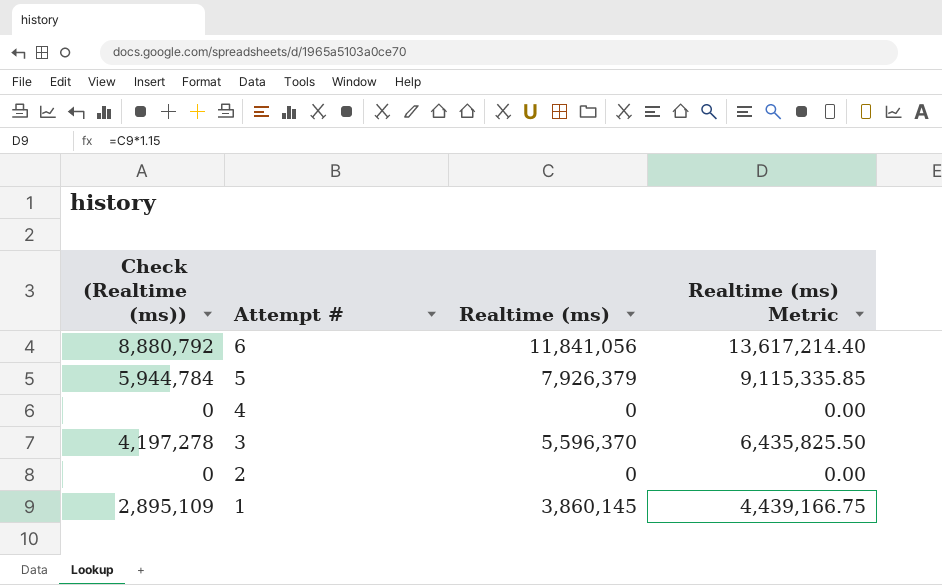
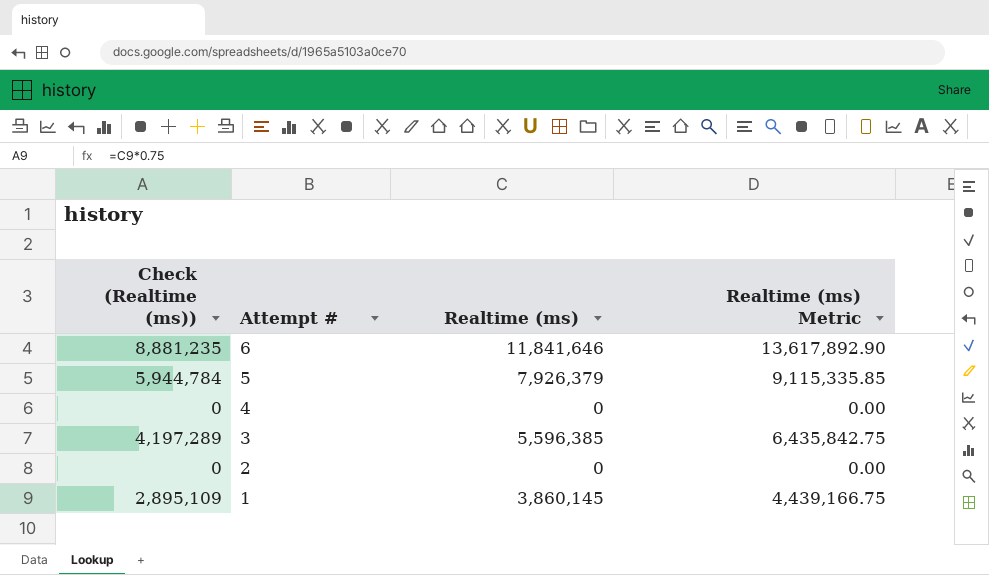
6 | Check (Realtime (ms)): 8,880,792 -> 8,881,235
6 | Realtime (ms): 11,841,056 -> 11,841,646
6 | Realtime (ms) Metric: 13,617,214.40 -> 13,617,892.90
3 | Check (Realtime (ms)): 4,197,278 -> 4,197,289
3 | Realtime (ms): 5,596,370 -> 5,596,385
3 | Realtime (ms) Metric: 6,435,825.50 -> 6,435,842.75

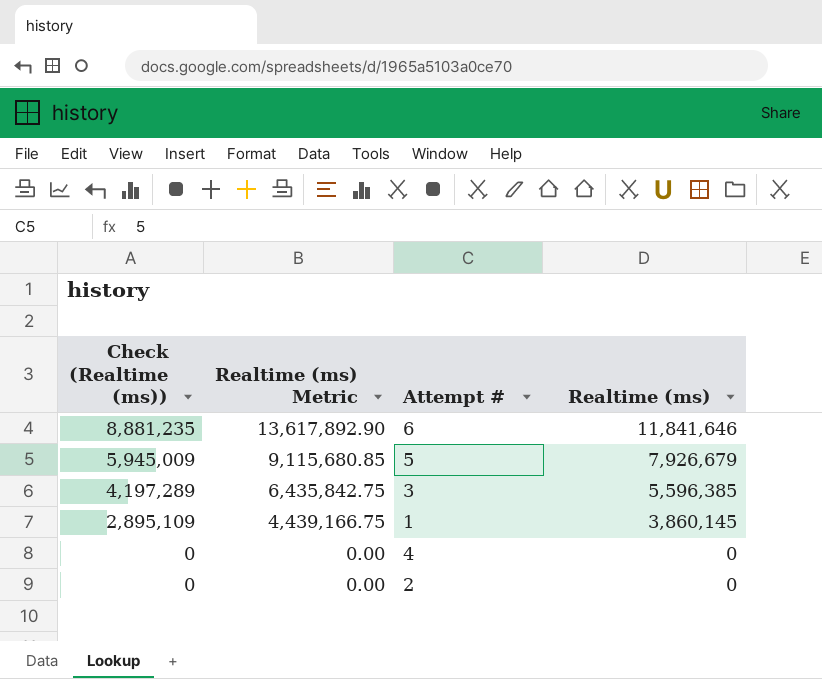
row order: Attempt # descending -> Check (Realtime (ms)) descending
column Realtime (ms) Metric | position: 4 -> 2
5 | Check (Realtime (ms)): 5,944,784 -> 5,945,009
5 | Realtime (ms) Metric: 9,115,335.85 -> 9,115,680.85
5 | Realtime (ms): 7,926,379 -> 7,926,679

